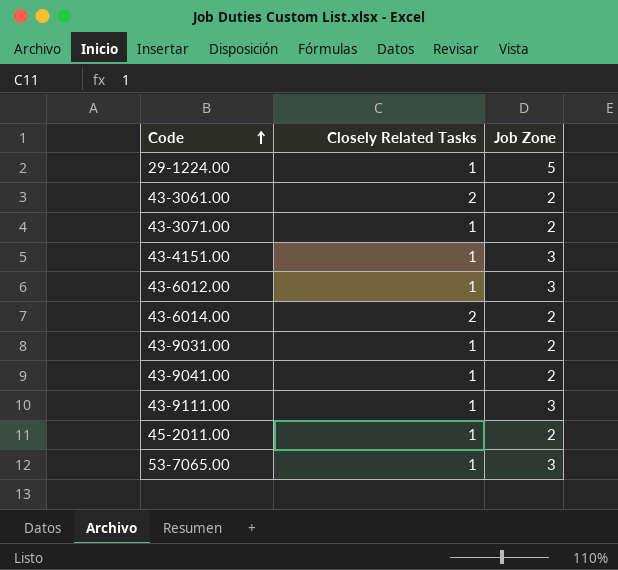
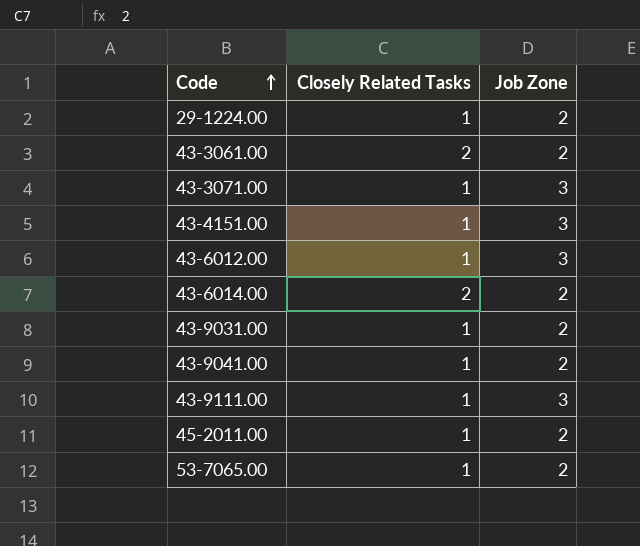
29-1224.00 | Job Zone: 5 -> 2
43-3071.00 | Job Zone: 2 -> 3
53-7065.00 | Job Zone: 3 -> 2

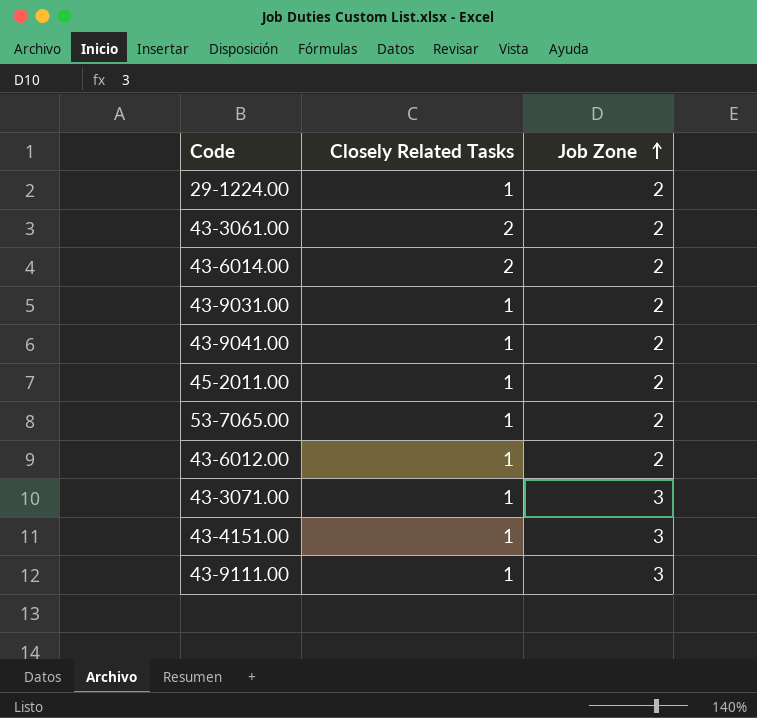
row order: Code ascending -> Job Zone ascending
43-6012.00 | Job Zone: 3 -> 2

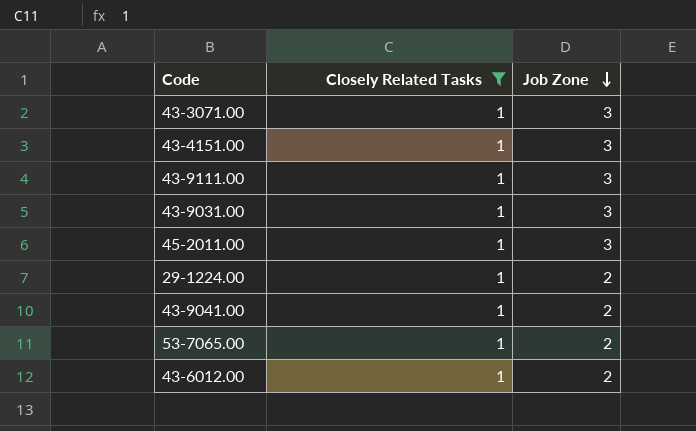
filter: none -> Closely Related Tasks = 1
row order: Job Zone ascending -> Job Zone descending
43-9031.00 | Job Zone: 2 -> 3
45-2011.00 | Job Zone: 2 -> 3

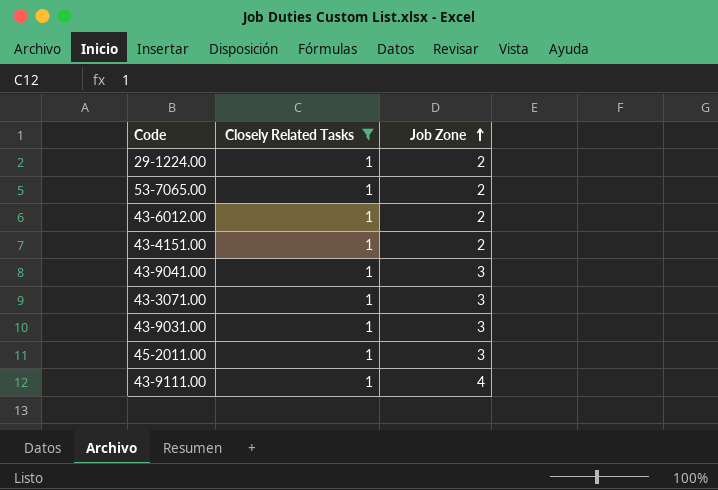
row order: Job Zone descending -> Job Zone ascending
43-4151.00 | Job Zone: 3 -> 2
43-9041.00 | Job Zone: 2 -> 3
43-9111.00 | Job Zone: 3 -> 4

